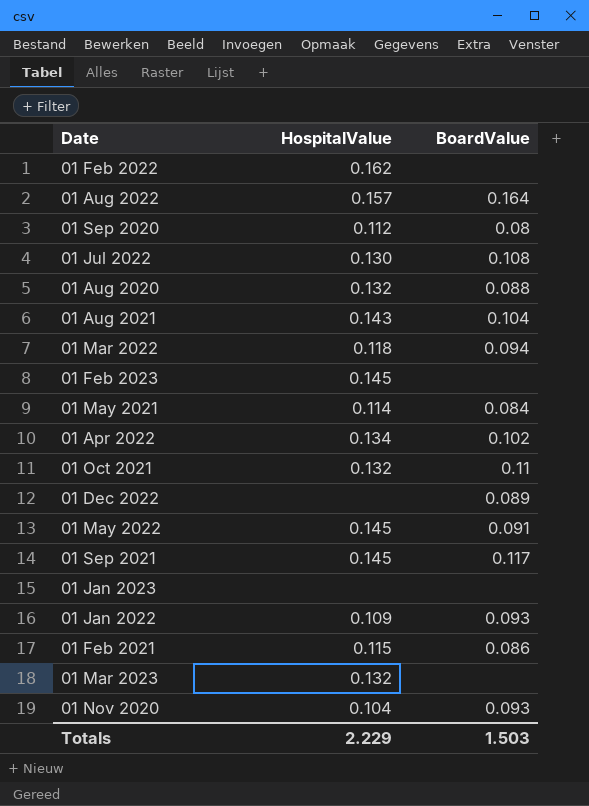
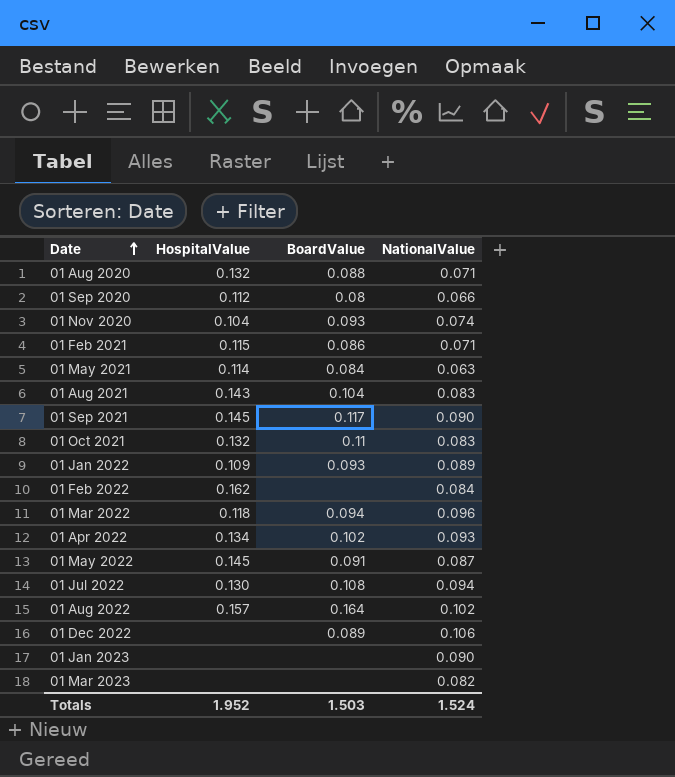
row order: none -> Date ascending
column NationalValue | position: none -> 4
row 01 Feb 2023: 0.145 | none -> none
01 Mar 2023 | HospitalValue: 0.132 -> none
Totals | HospitalValue: 2.229 -> 1.952

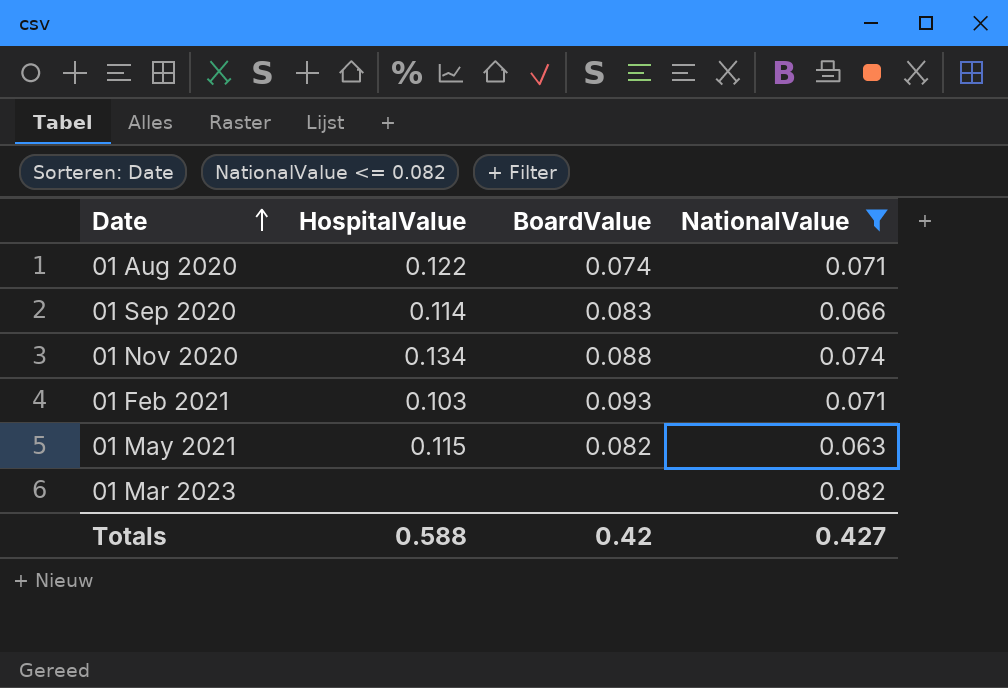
filter: none -> NationalValue <= 0.082
01 Aug 2020 | HospitalValue: 0.132 -> 0.122
01 Aug 2020 | BoardValue: 0.088 -> 0.074
01 Sep 2020 | HospitalValue: 0.112 -> 0.114
01 Sep 2020 | BoardValue: 0.08 -> 0.083
01 Nov 2020 | HospitalValue: 0.104 -> 0.134
01 Nov 2020 | BoardValue: 0.093 -> 0.088
01 Feb 2021 | HospitalValue: 0.115 -> 0.103
01 Feb 2021 | BoardValue: 0.086 -> 0.093
01 May 2021 | HospitalValue: 0.114 -> 0.115
01 May 2021 | BoardValue: 0.084 -> 0.082
Totals | HospitalValue: 1.952 -> 0.588
Totals | BoardValue: 1.503 -> 0.42
Totals | NationalValue: 1.524 -> 0.427

